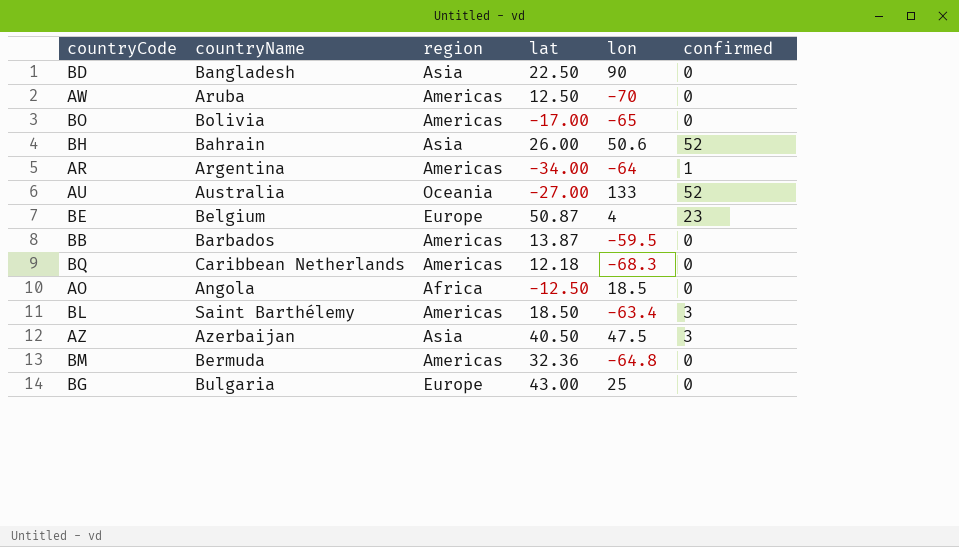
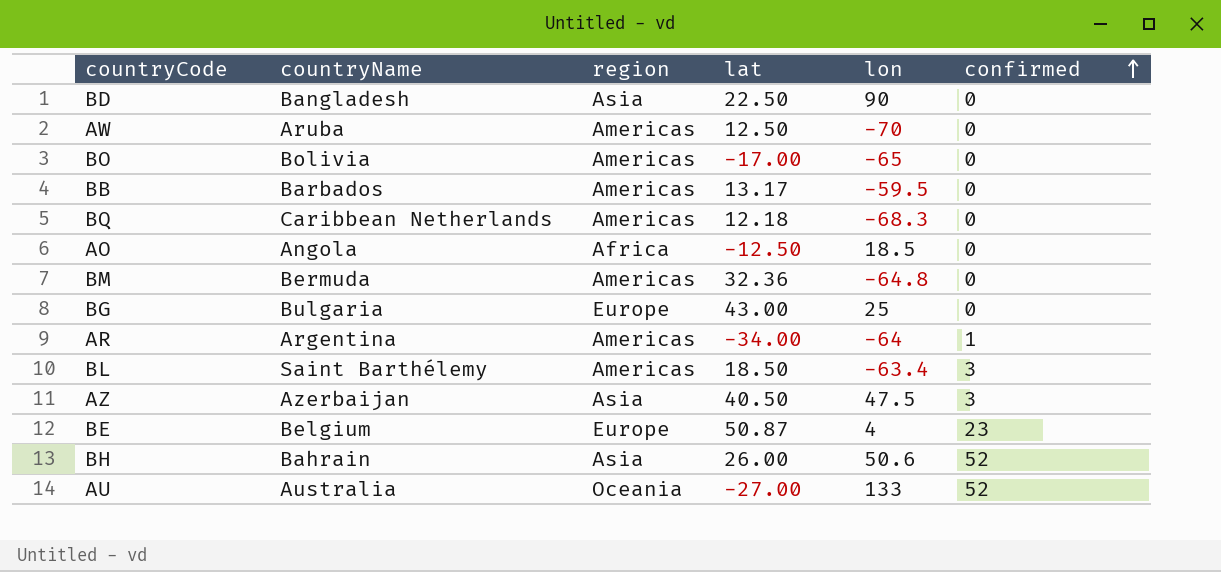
row order: none -> confirmed ascending
BB | lat: 13.87 -> 13.17

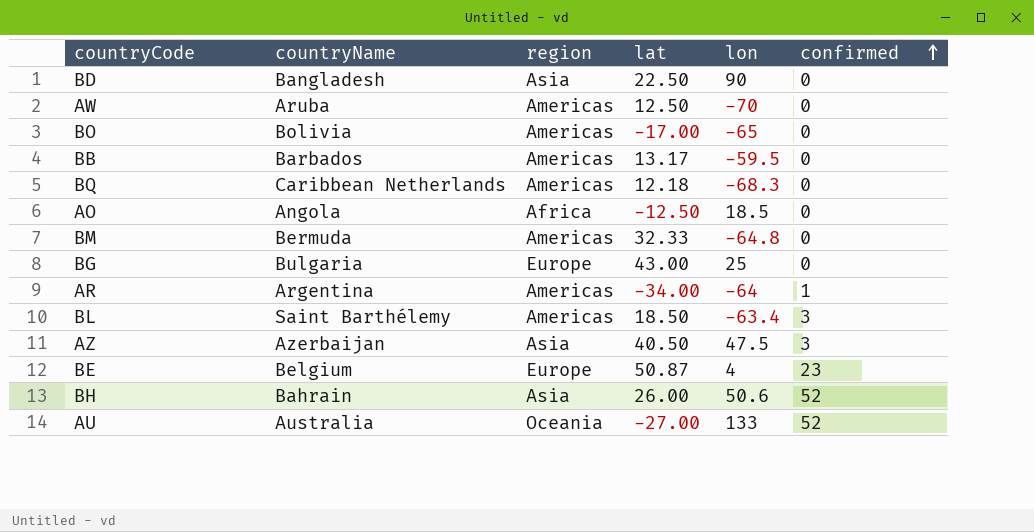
BM | lat: 32.36 -> 32.33

